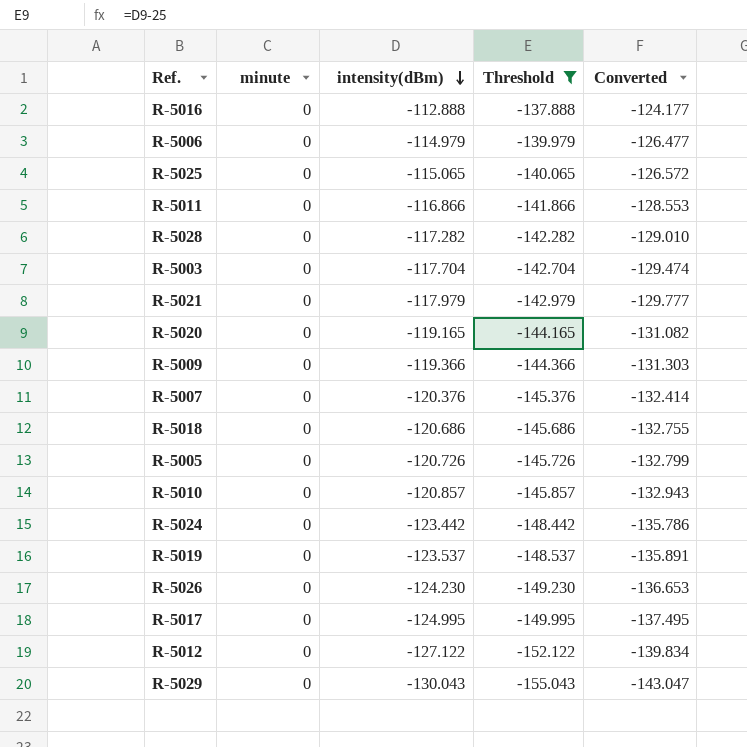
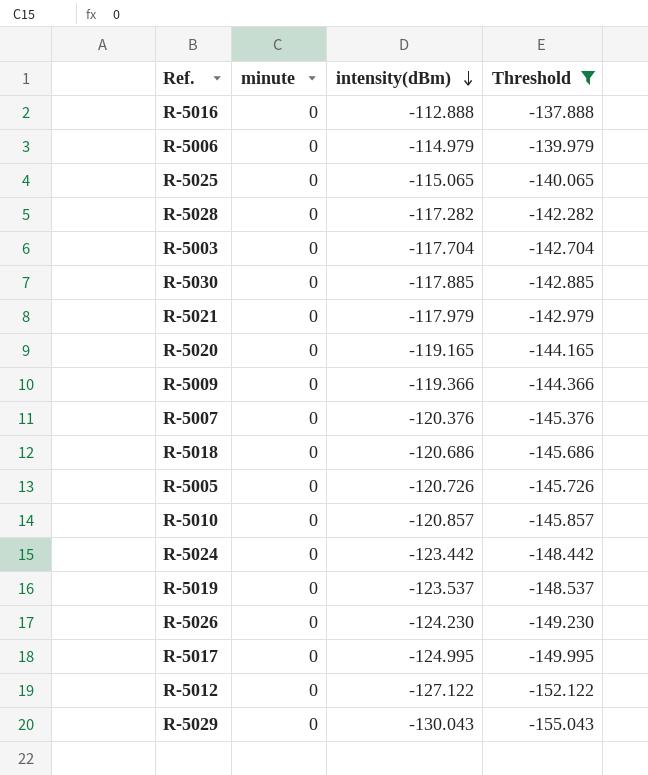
column Converted | formula: [intensity(dBm)] * 1.1 -> none
row R-5011: 0 | -116.866 | -141.866 | -128.553 -> none
row R-5030: none -> 0 | -117.885 | -142.885

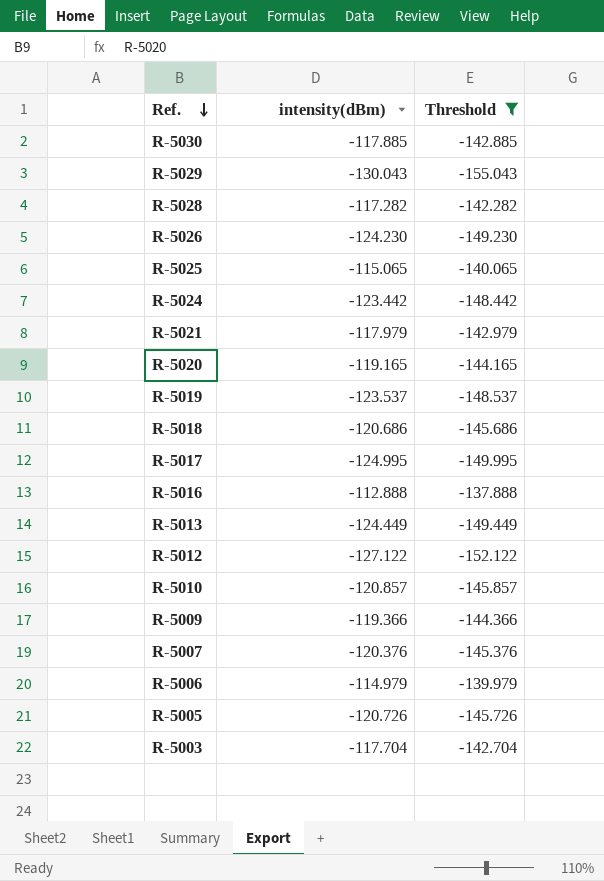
row order: intensity(dBm) descending -> Ref. descending
column minute | position: 2 -> none
row R-5013: none -> -124.449 | -149.449

